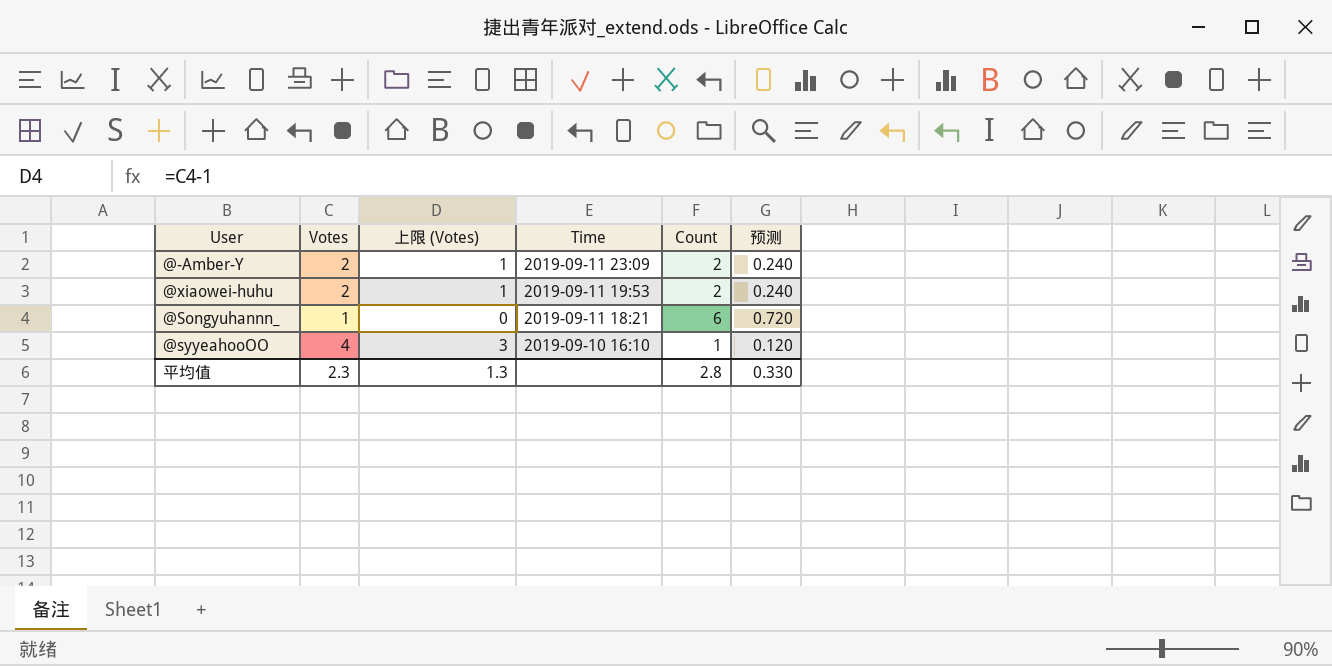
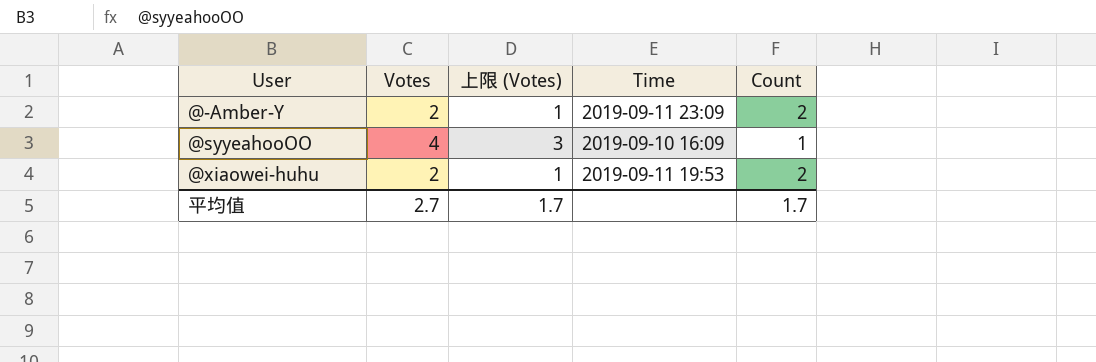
row order: Time descending -> User ascending
column 预测 | formula: [Count] * 0.12 -> none
row @Songyuhannn_: 1 | 0 | 2019-09-11 18:21 | 6 | 0.720 -> none
@syyeahooOO | Time: 2019-09-10 16:10 -> 2019-09-10 16:09
平均值 | Votes: 2.3 -> 2.7
平均值 | 上限 (Votes): 1.3 -> 1.7
平均值 | Count: 2.8 -> 1.7

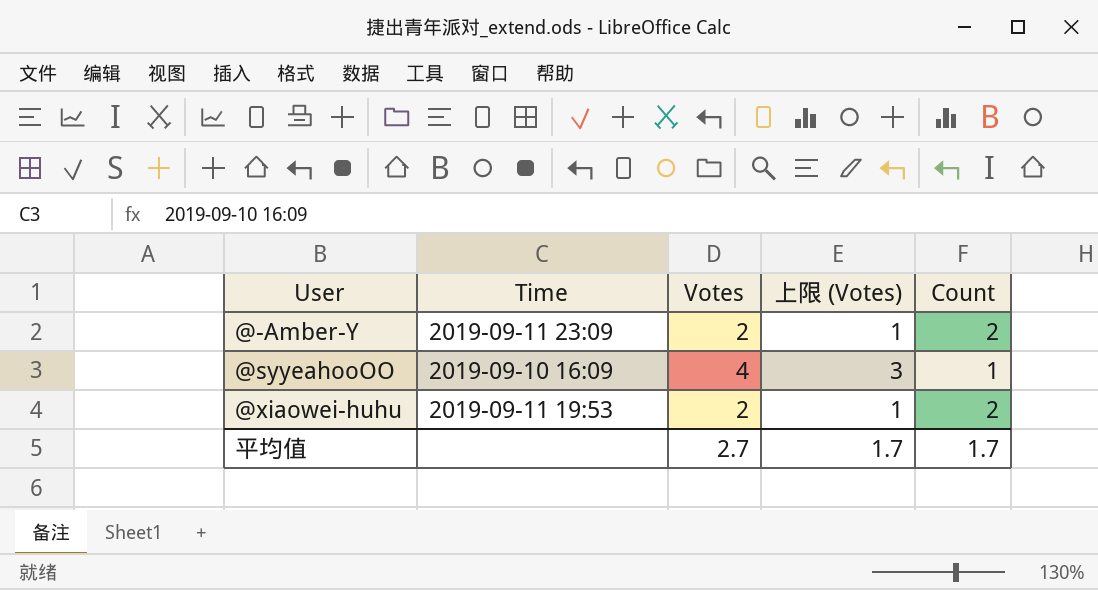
column Time | position: 4 -> 2

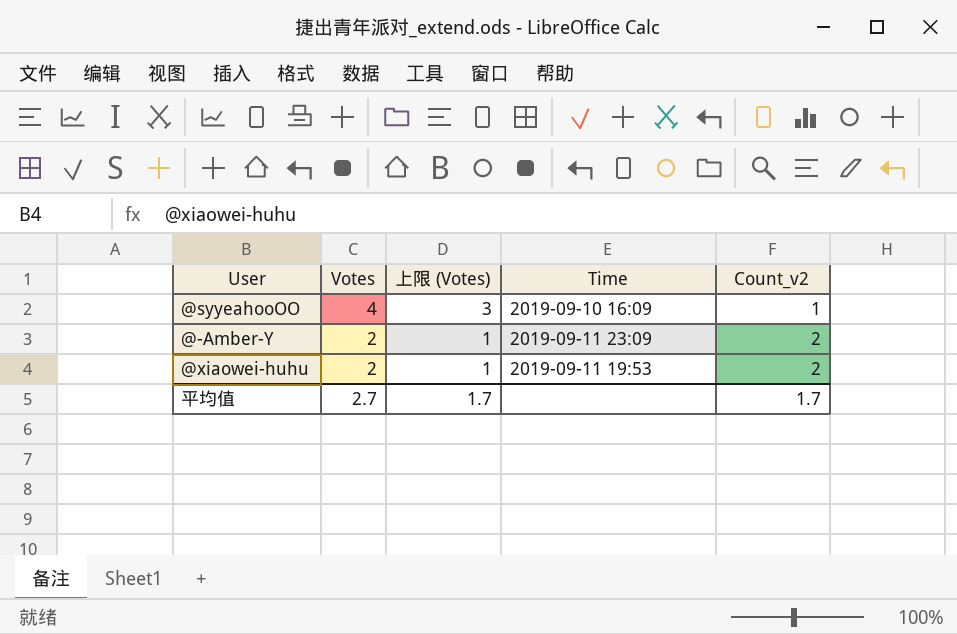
row order: User ascending -> Votes descending
column Time | position: 2 -> 4
column name: Count -> Count_v2

